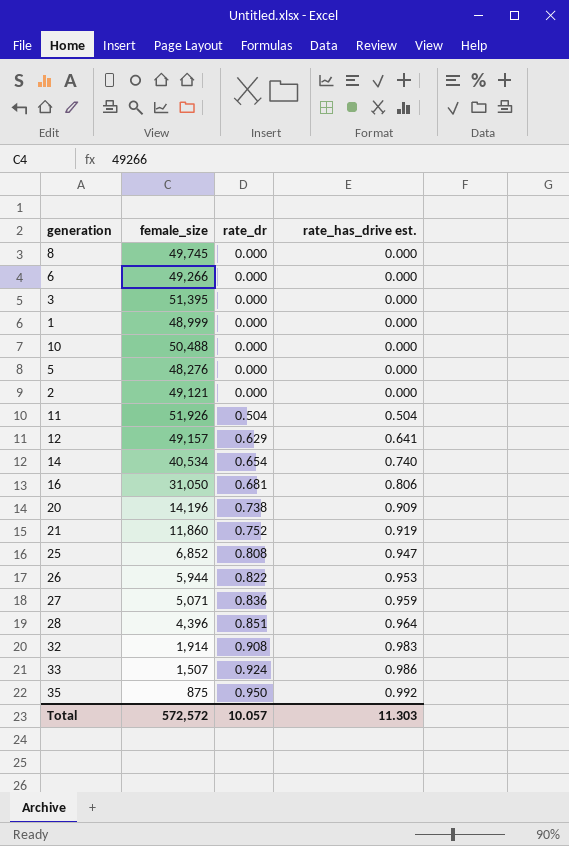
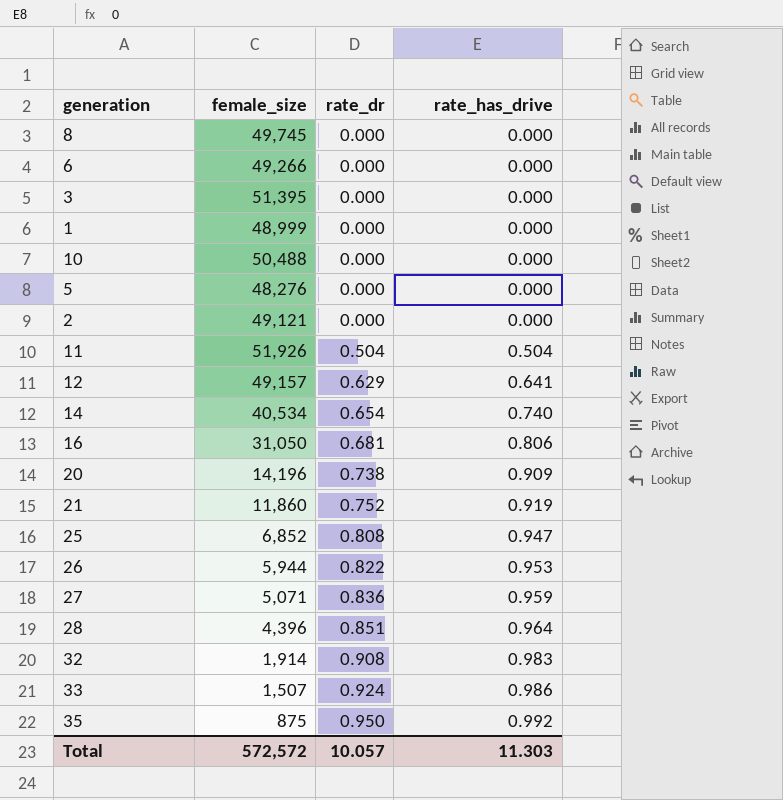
column name: rate_has_drive est. -> rate_has_drive

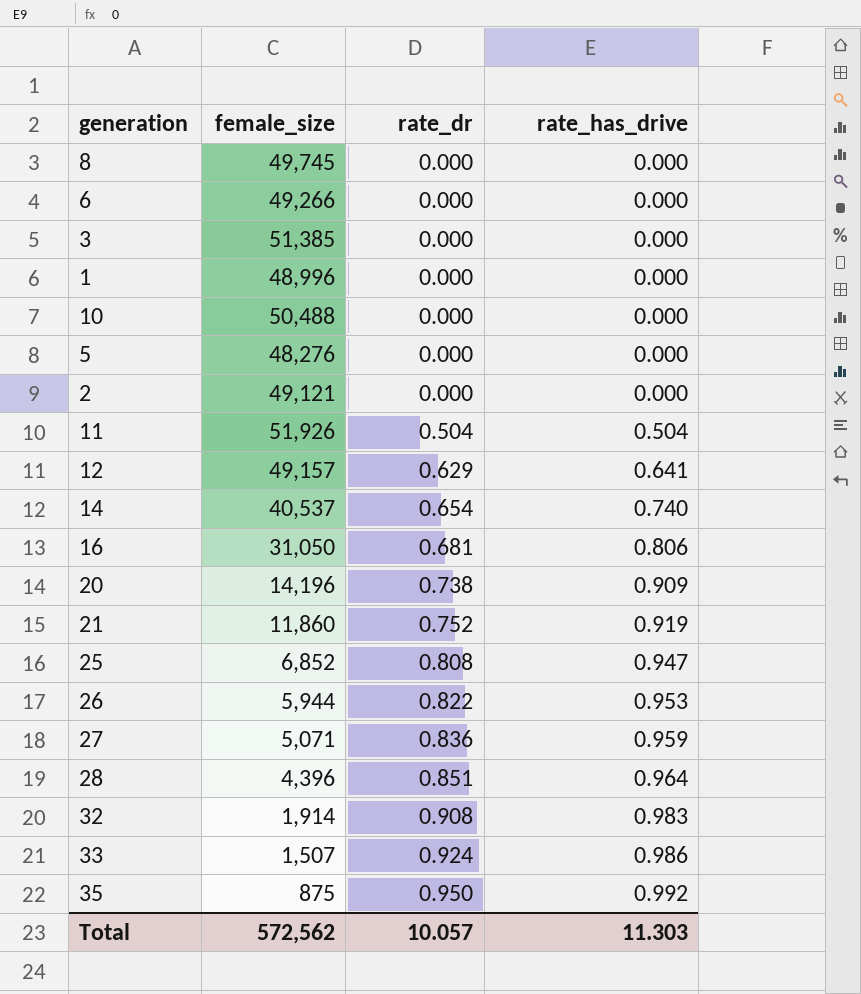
3 | female_size: 51,395 -> 51,385
1 | female_size: 48,999 -> 48,996
14 | female_size: 40,534 -> 40,537
Total | female_size: 572,572 -> 572,562

